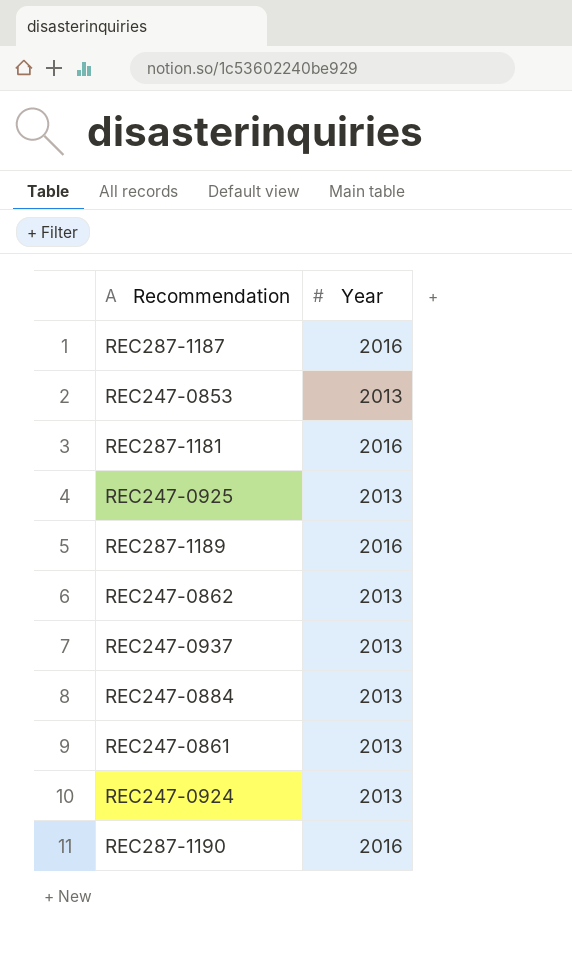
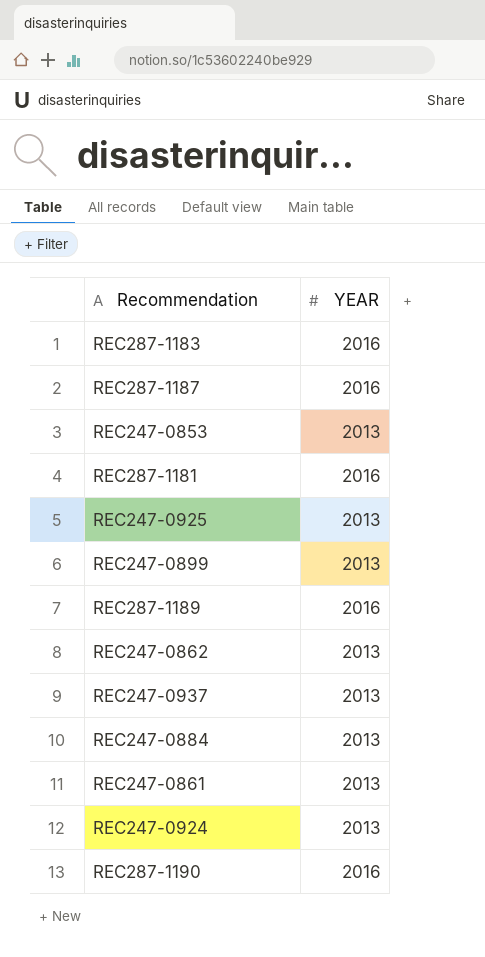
column name: Year -> YEAR
row REC287-1183: none -> 2016
row REC247-0899: none -> 2013

